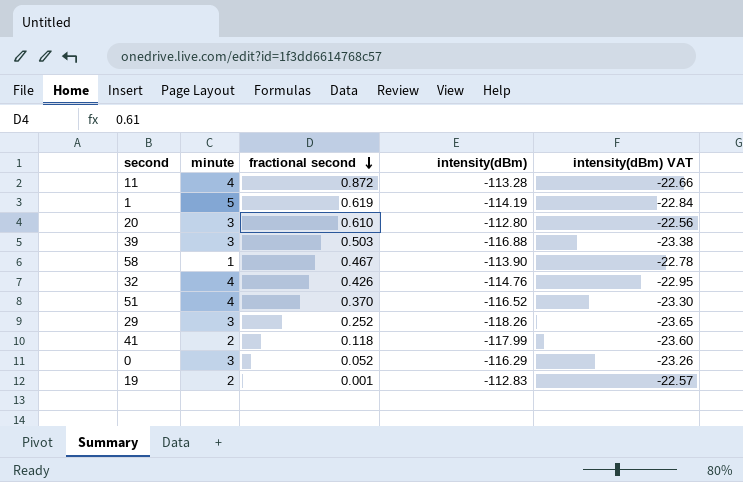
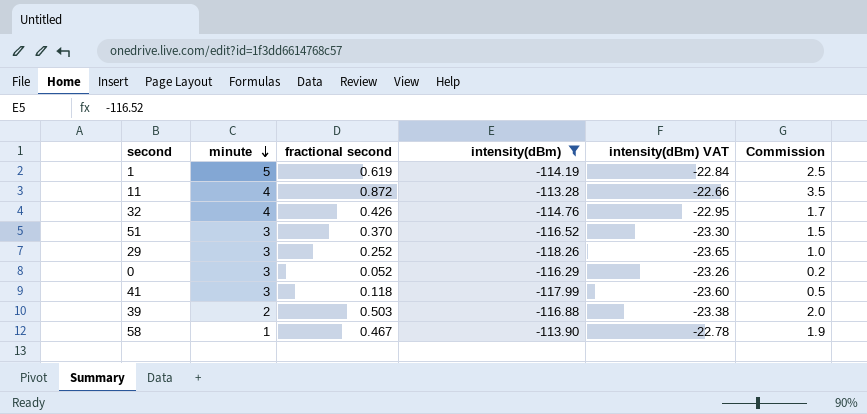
filter: none -> intensity(dBm) <= -113.28
row order: fractional second descending -> minute descending
column Commission | formula: none -> [fractional second] * 4
51 | minute: 4 -> 3
41 | minute: 2 -> 3
39 | minute: 3 -> 2

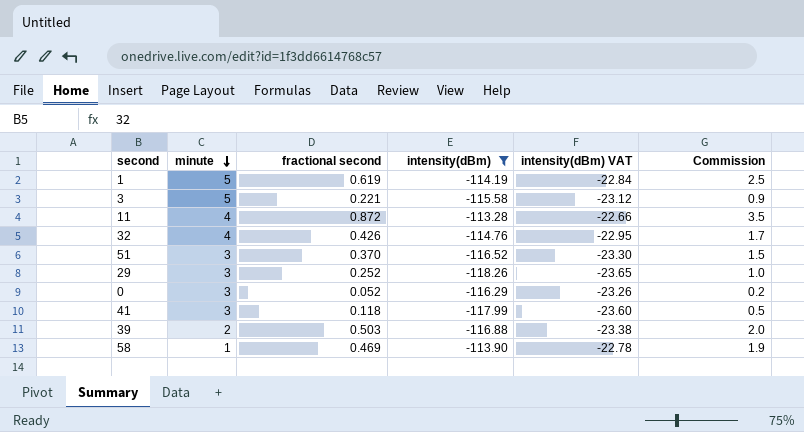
row 3: none -> 5 | 0.221 | -115.58 | -23.12 | 0.9
58 | fractional second: 0.467 -> 0.469

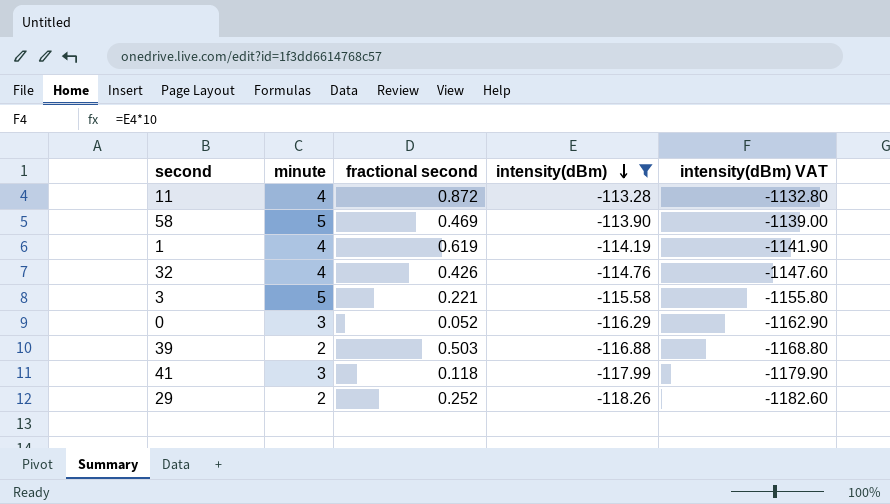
row order: minute descending -> intensity(dBm) descending
column Commission | formula: [fractional second] * 4 -> none
column intensity(dBm) VAT | formula: [intensity(dBm)] * 0.2 -> [intensity(dBm)] * 10
row 51: 3 | 0.370 | -116.52 | -23.30 | 1.5 -> none
58 | minute: 1 -> 5
1 | minute: 5 -> 4
29 | minute: 3 -> 2

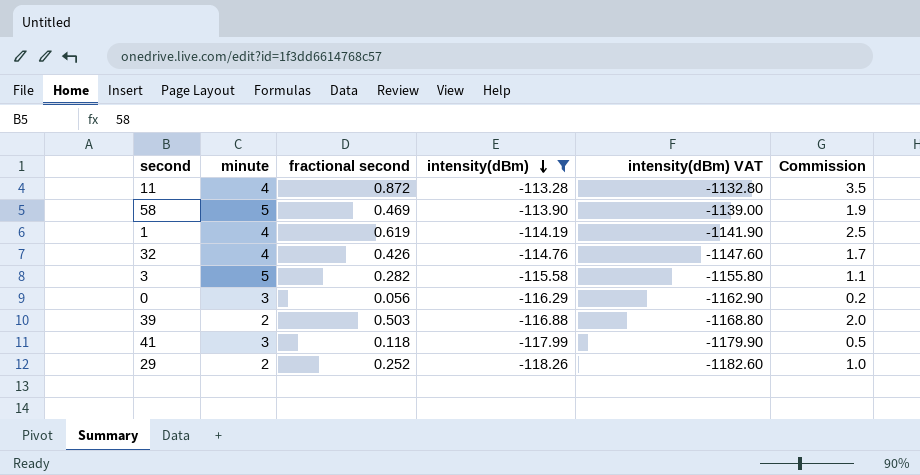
column Commission | formula: none -> [fractional second] * 4
3 | fractional second: 0.221 -> 0.282
0 | fractional second: 0.052 -> 0.056

